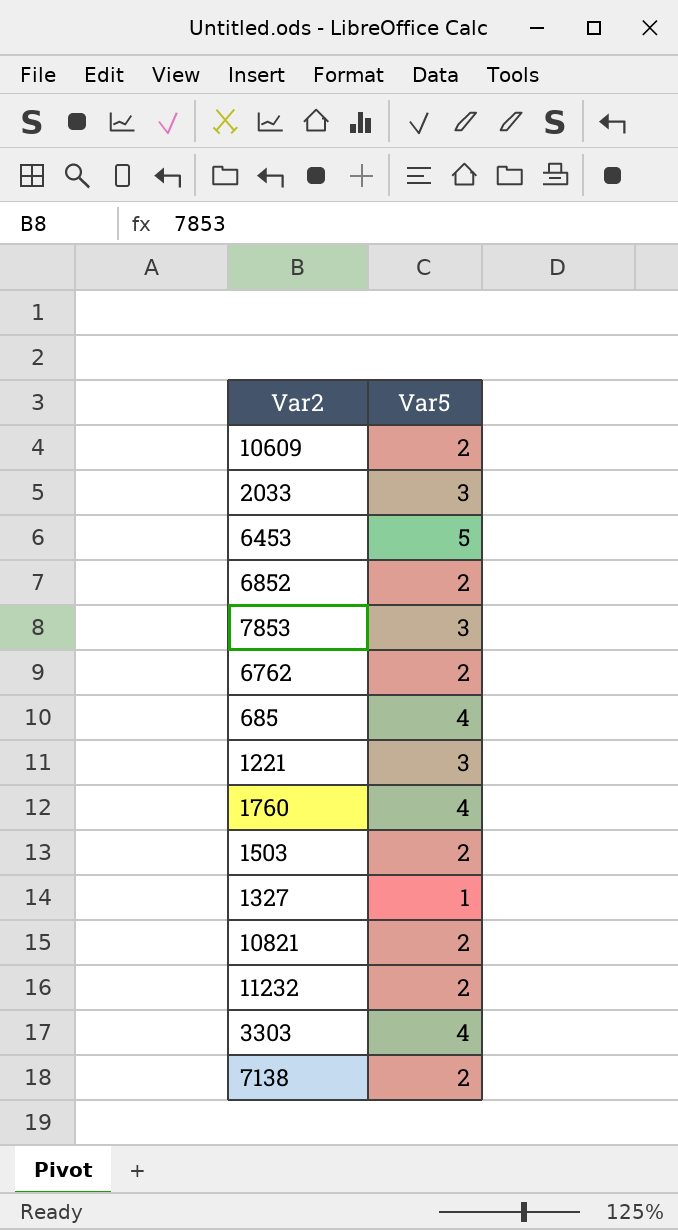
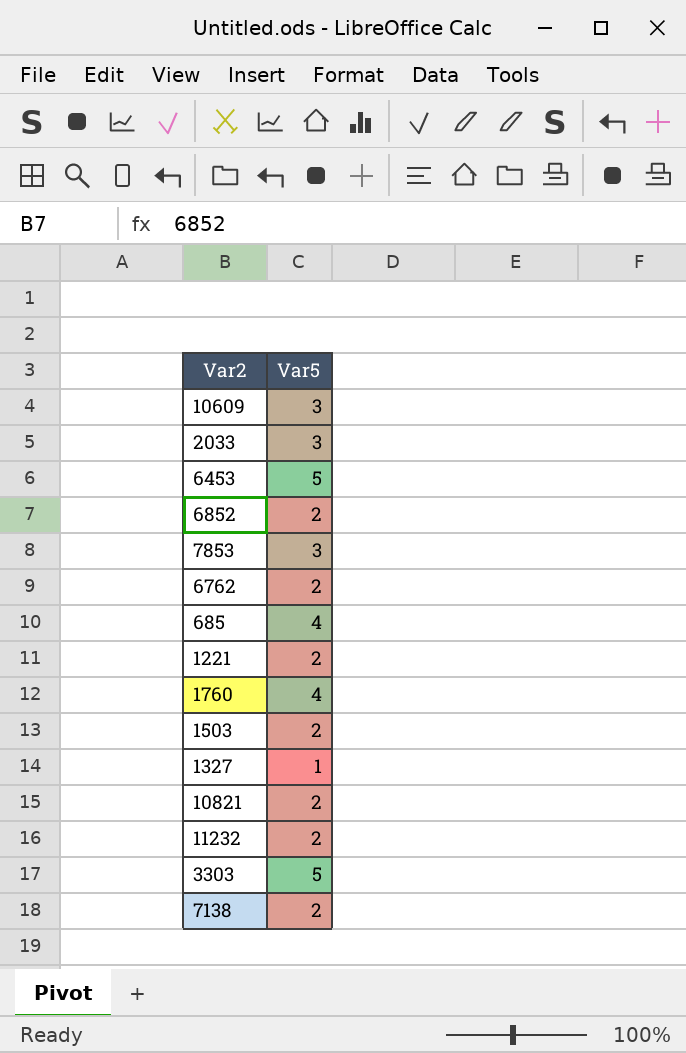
10609 | Var5: 2 -> 3
1221 | Var5: 3 -> 2
3303 | Var5: 4 -> 5

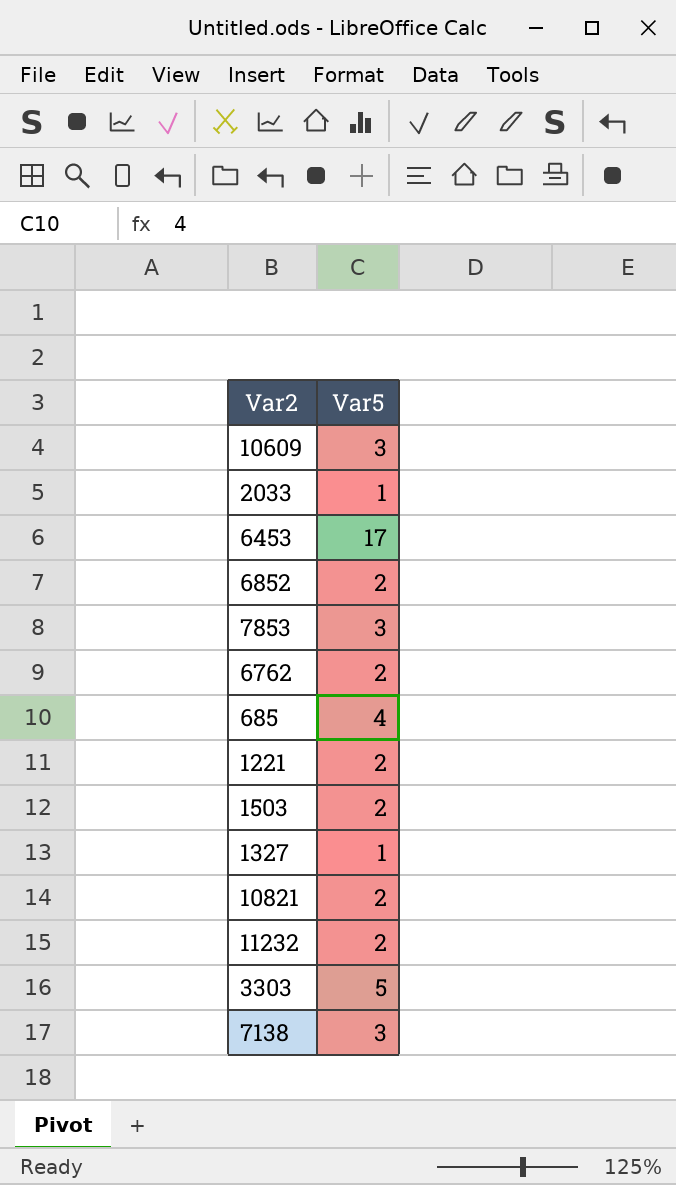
row 1760: 4 -> none
2033 | Var5: 3 -> 1
6453 | Var5: 5 -> 17
7138 | Var5: 2 -> 3

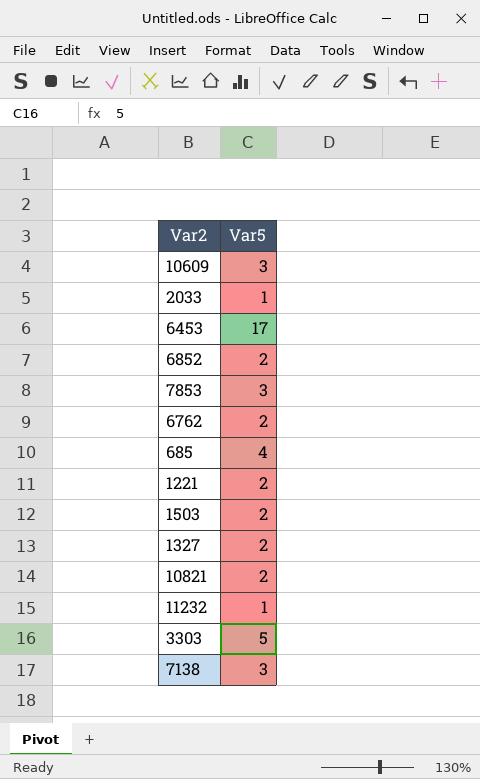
1327 | Var5: 1 -> 2
11232 | Var5: 2 -> 1

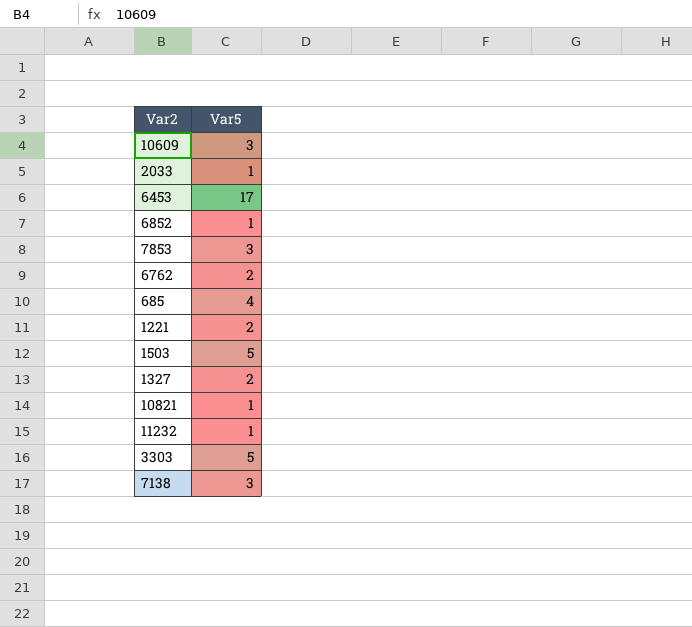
6852 | Var5: 2 -> 1
1503 | Var5: 2 -> 5
10821 | Var5: 2 -> 1

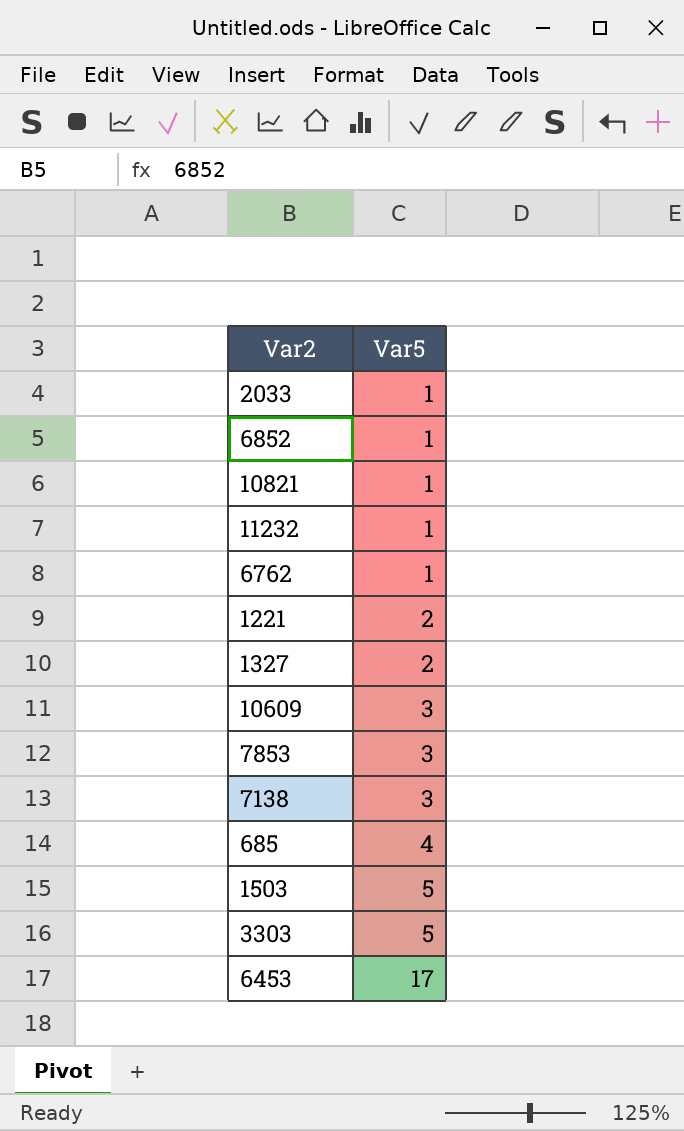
row order: none -> Var5 ascending
6762 | Var5: 2 -> 1

